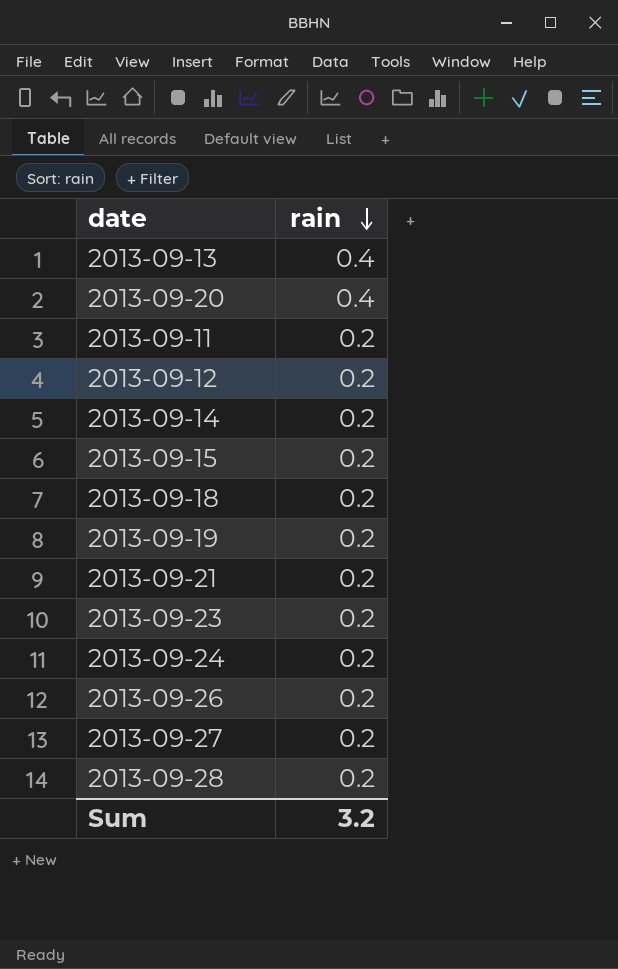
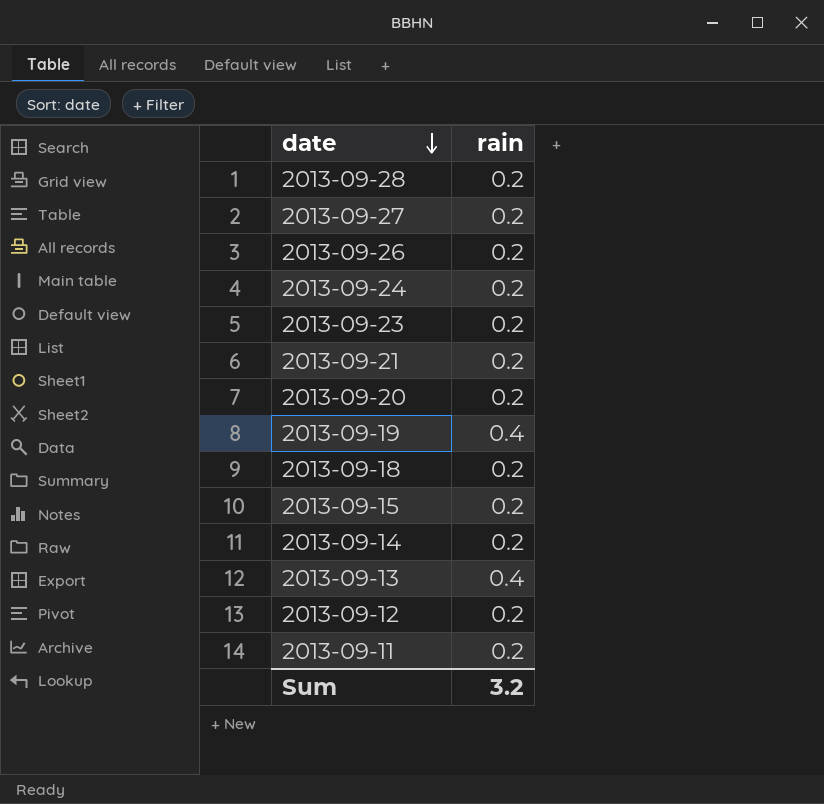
row order: rain descending -> date descending
2013-09-20 | rain: 0.4 -> 0.2
2013-09-19 | rain: 0.2 -> 0.4

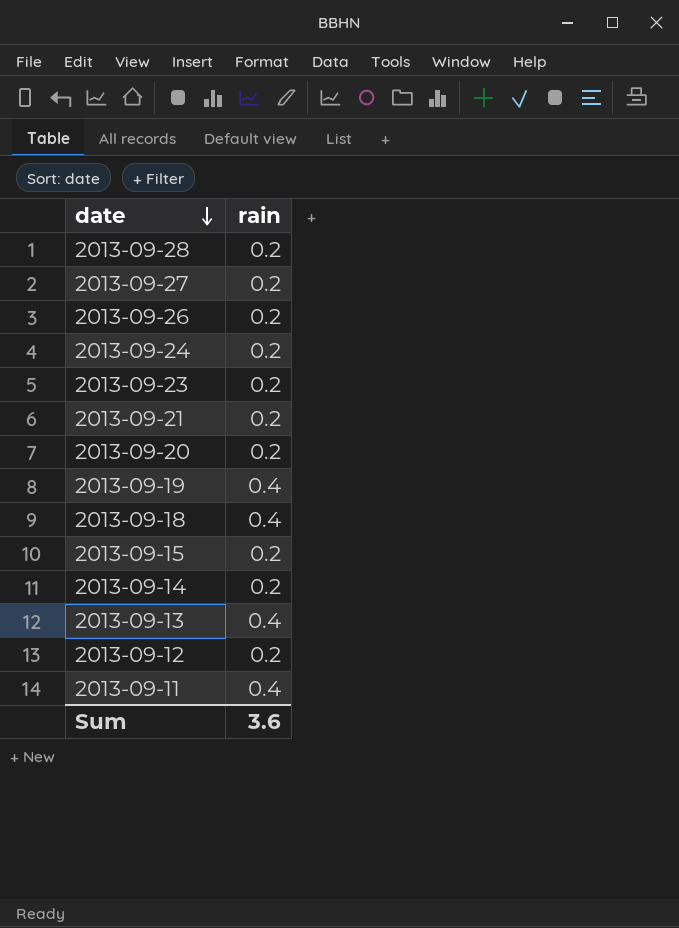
2013-09-18 | rain: 0.2 -> 0.4
2013-09-11 | rain: 0.2 -> 0.4
Sum | rain: 3.2 -> 3.6

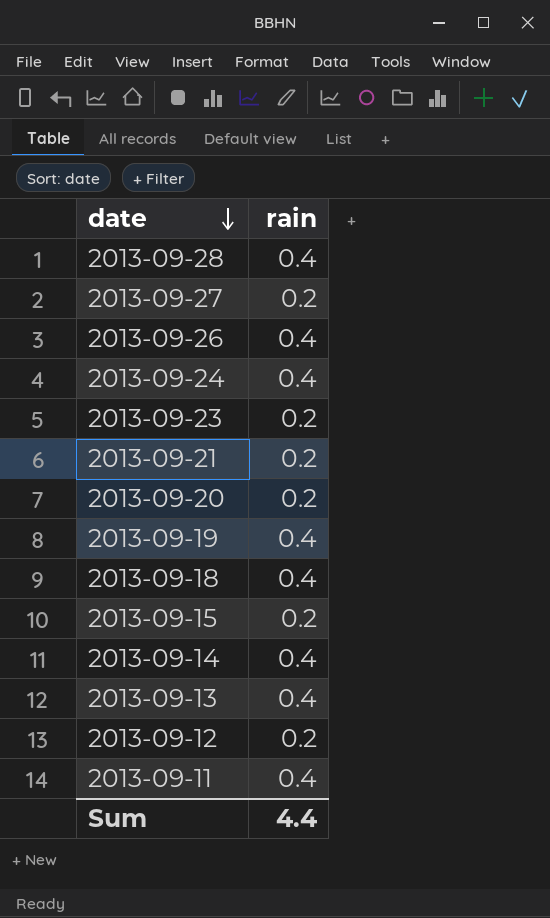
2013-09-28 | rain: 0.2 -> 0.4
2013-09-26 | rain: 0.2 -> 0.4
2013-09-24 | rain: 0.2 -> 0.4
2013-09-14 | rain: 0.2 -> 0.4
Sum | rain: 3.6 -> 4.4

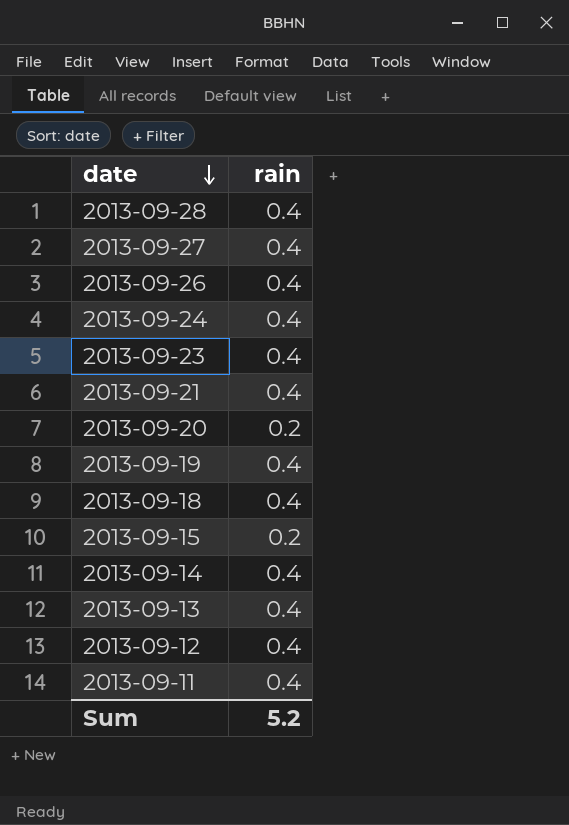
2013-09-27 | rain: 0.2 -> 0.4
2013-09-23 | rain: 0.2 -> 0.4
2013-09-21 | rain: 0.2 -> 0.4
2013-09-12 | rain: 0.2 -> 0.4
Sum | rain: 4.4 -> 5.2

